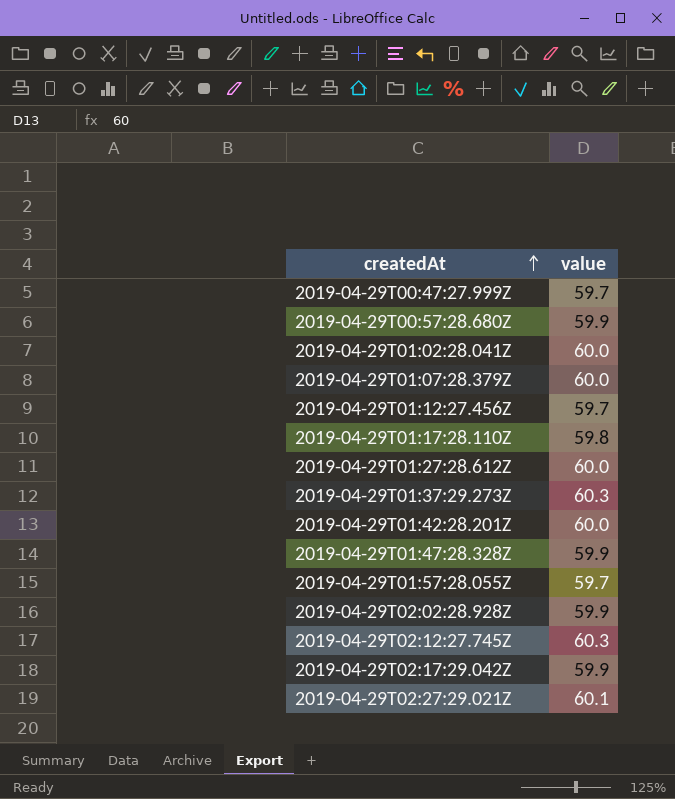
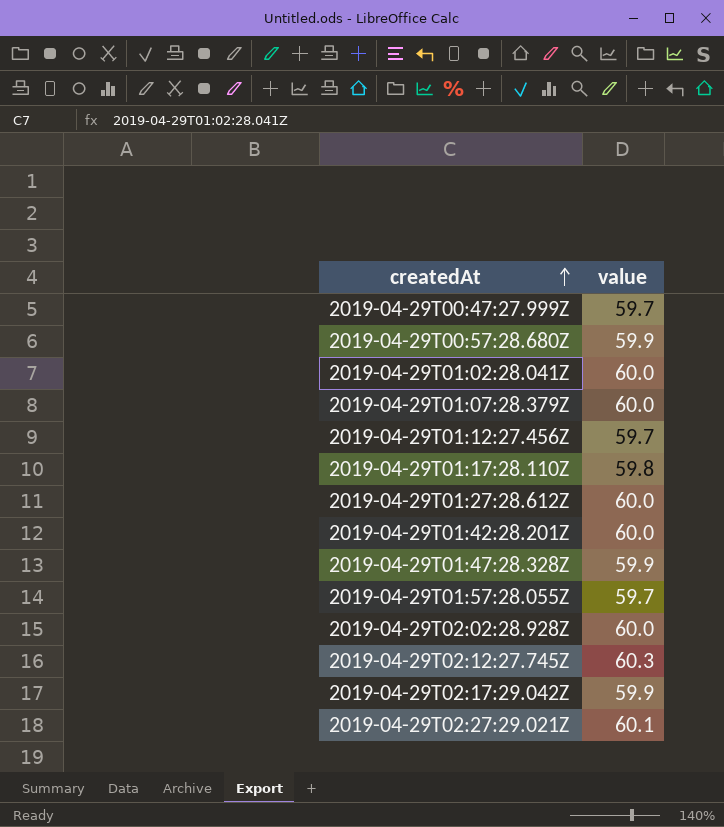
row 2019-04-29T01:37:29.273Z: 60.3 -> none
2019-04-29T02:02:28.928Z | value: 59.9 -> 60.0

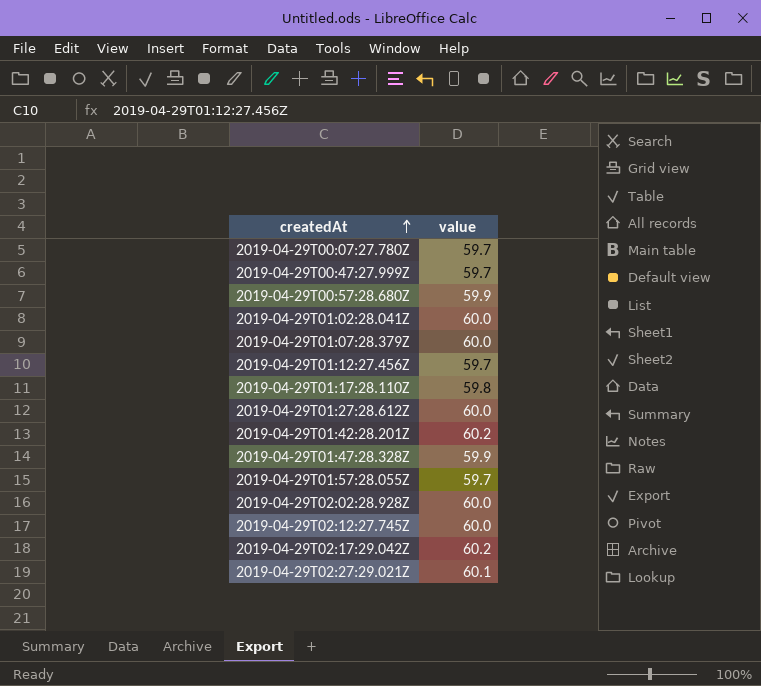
row 2019-04-29T00:07:27.780Z: none -> 59.7
2019-04-29T01:42:28.201Z | value: 60.0 -> 60.2
2019-04-29T02:12:27.745Z | value: 60.3 -> 60.0
2019-04-29T02:17:29.042Z | value: 59.9 -> 60.2

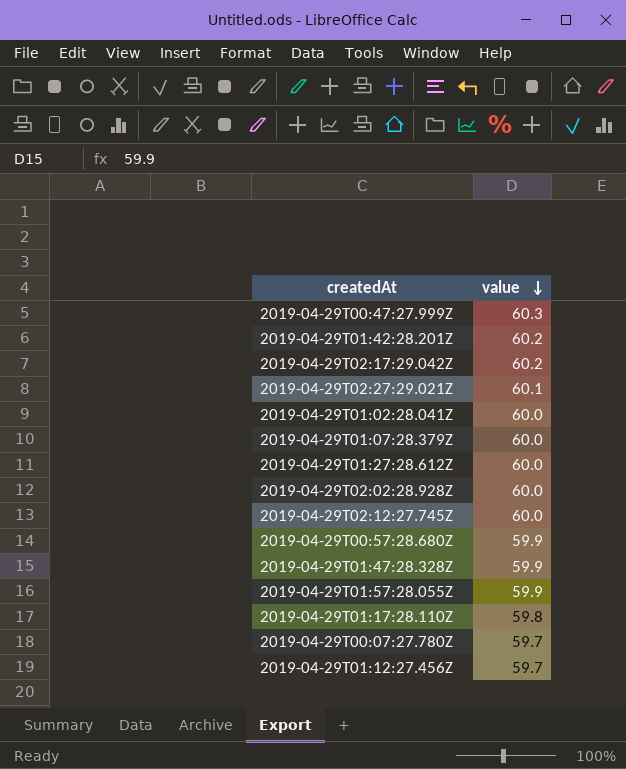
row order: createdAt ascending -> value descending
2019-04-29T00:47:27.999Z | value: 59.7 -> 60.3
2019-04-29T01:57:28.055Z | value: 59.7 -> 59.9

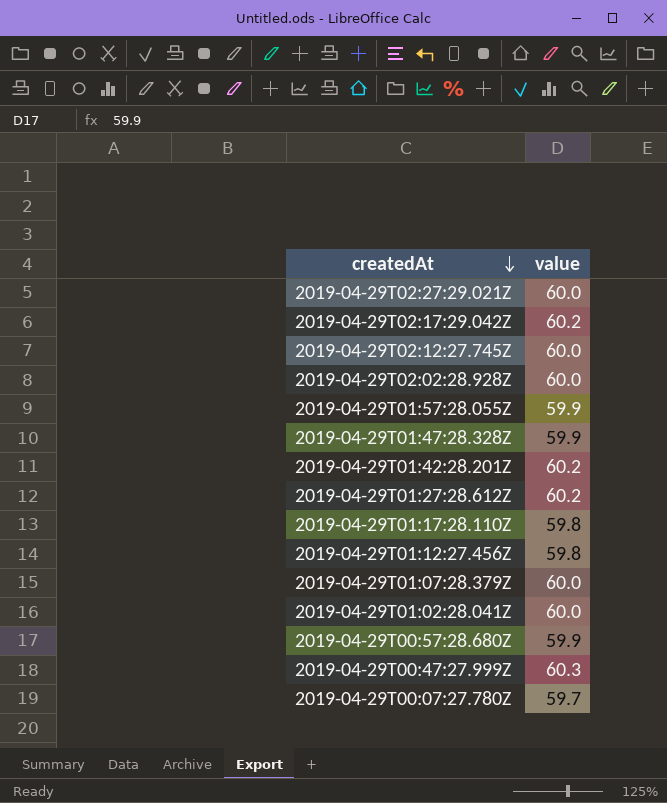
row order: value descending -> createdAt descending
2019-04-29T02:27:29.021Z | value: 60.1 -> 60.0
2019-04-29T01:27:28.612Z | value: 60.0 -> 60.2
2019-04-29T01:12:27.456Z | value: 59.7 -> 59.8

